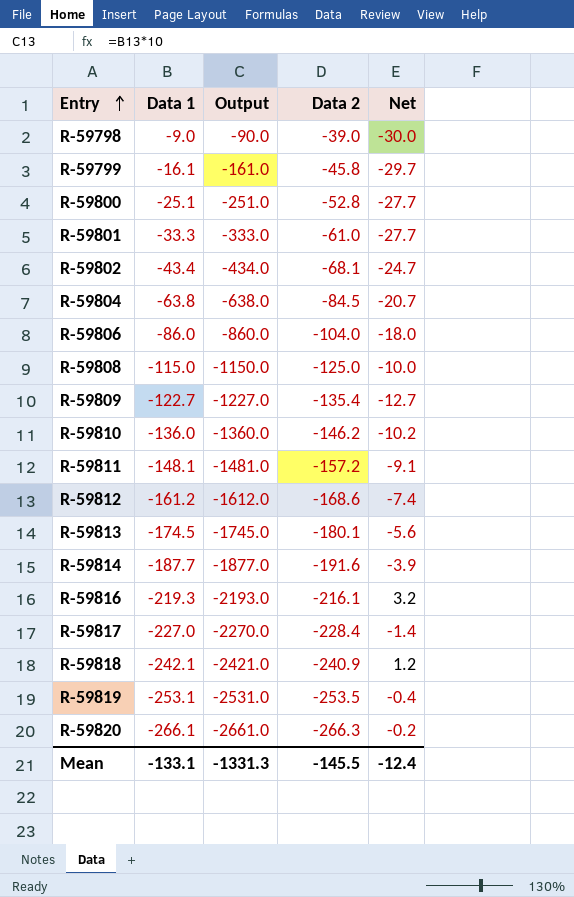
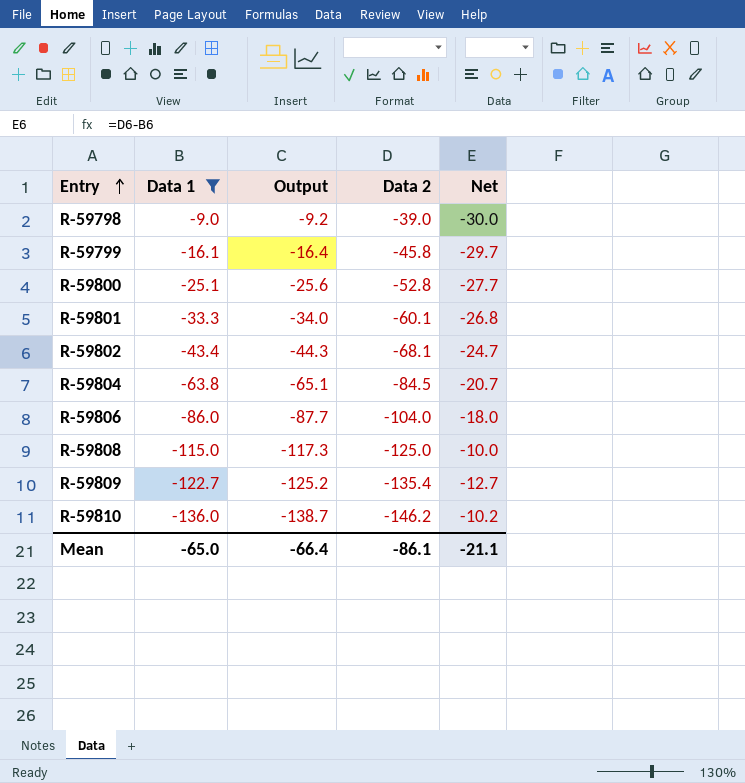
filter: none -> Data 1 >= -136.0
column Output | formula: [Data 1] * 10 -> [Data 1] * 1.02
R-59801 | Data 2: -61.0 -> -60.1
R-59801 | Net: -27.7 -> -26.8
Mean | Data 1: -133.1 -> -65.0
Mean | Output: -1331.3 -> -66.4
Mean | Data 2: -145.5 -> -86.1
Mean | Net: -12.4 -> -21.1

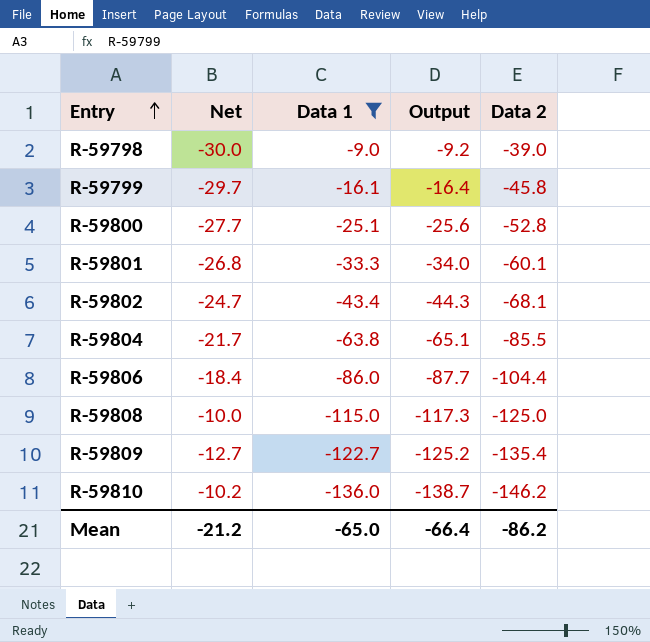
column Net | position: 5 -> 2
R-59804 | Net: -20.7 -> -21.7
R-59804 | Data 2: -84.5 -> -85.5
R-59806 | Net: -18.0 -> -18.4
R-59806 | Data 2: -104.0 -> -104.4
Mean | Net: -21.1 -> -21.2
Mean | Data 2: -86.1 -> -86.2

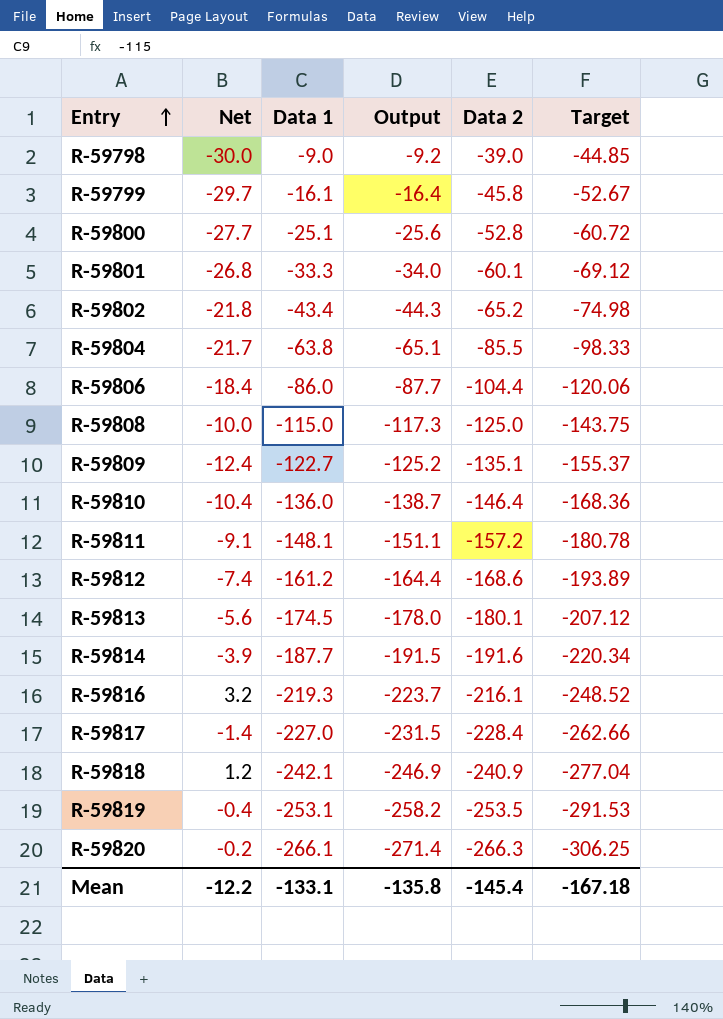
filter: Data 1 >= -136.0 -> none
column Target | formula: none -> [Data 2] * 1.15
R-59802 | Net: -24.7 -> -21.8
R-59802 | Data 2: -68.1 -> -65.2
R-59809 | Net: -12.7 -> -12.4
R-59809 | Data 2: -135.4 -> -135.1
R-59810 | Net: -10.2 -> -10.4
R-59810 | Data 2: -146.2 -> -146.4
Mean | Net: -21.2 -> -12.2
Mean | Data 1: -65.0 -> -133.1
Mean | Output: -66.4 -> -135.8
Mean | Data 2: -86.2 -> -145.4

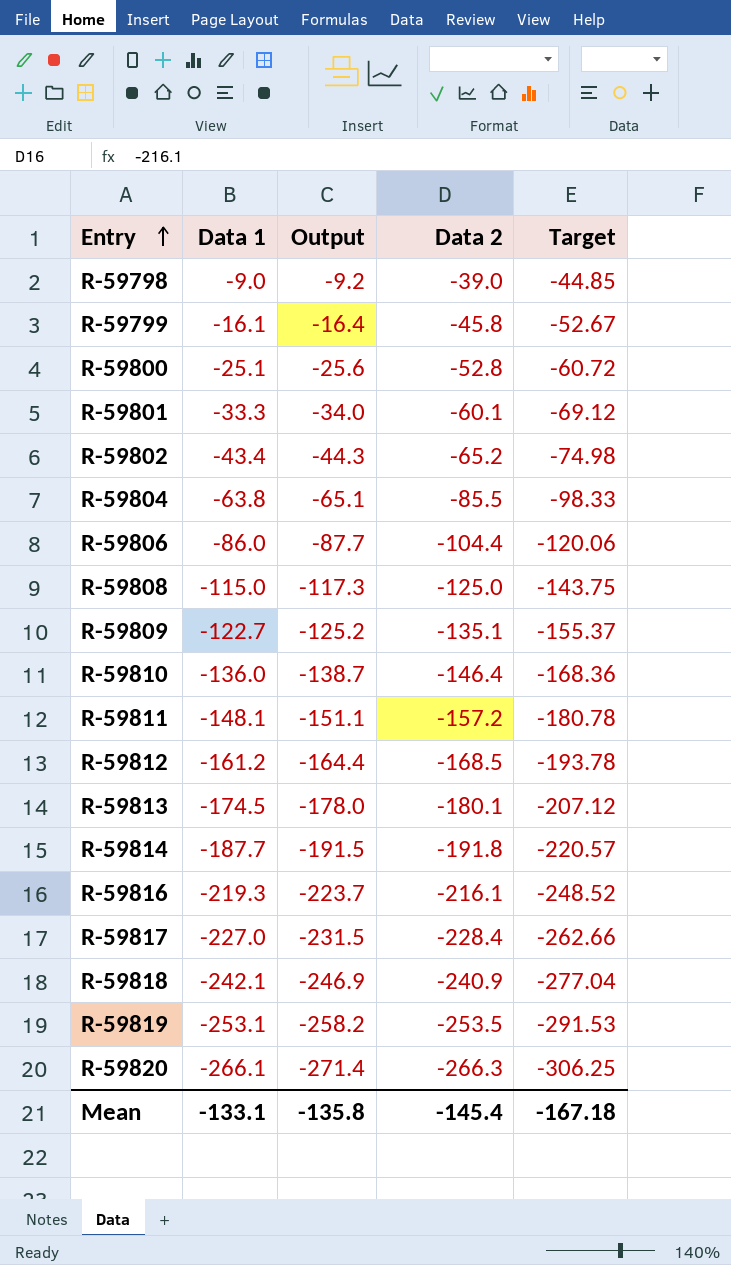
column Net | formula: [Data 2] - [Data 1] -> none
R-59812 | Data 2: -168.6 -> -168.5
R-59812 | Target: -193.89 -> -193.78
R-59814 | Data 2: -191.6 -> -191.8
R-59814 | Target: -220.34 -> -220.57

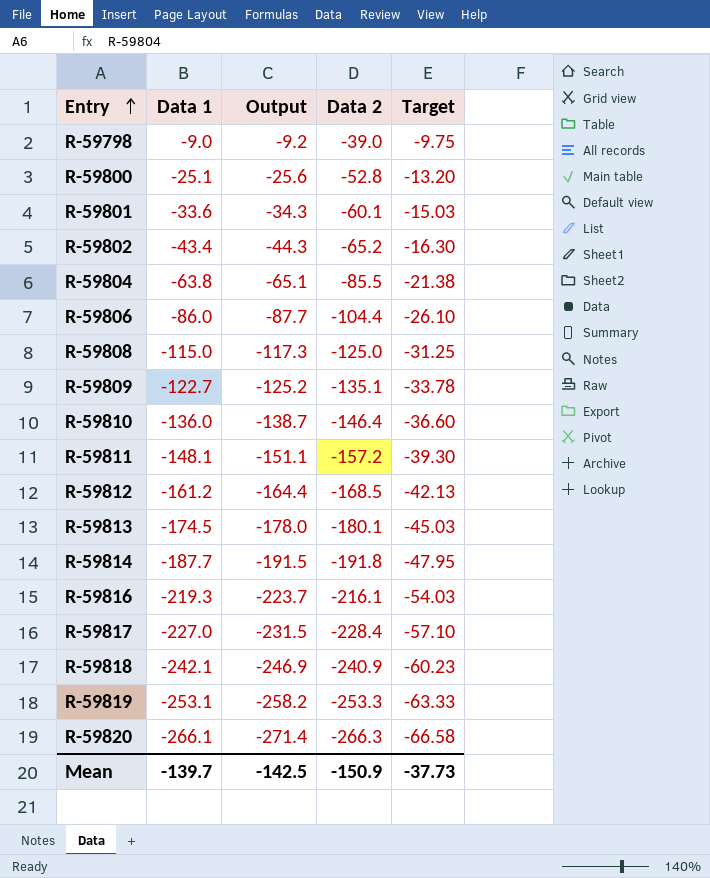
column Target | formula: [Data 2] * 1.15 -> [Data 2] * 0.25
row R-59799: -16.1 | -16.4 | -45.8 | -52.67 -> none
R-59801 | Data 1: -33.3 -> -33.6
R-59801 | Output: -34.0 -> -34.3
R-59819 | Data 2: -253.5 -> -253.3
Mean | Data 1: -133.1 -> -139.7
Mean | Output: -135.8 -> -142.5
Mean | Data 2: -145.4 -> -150.9
Mean | Target: -167.18 -> -37.73

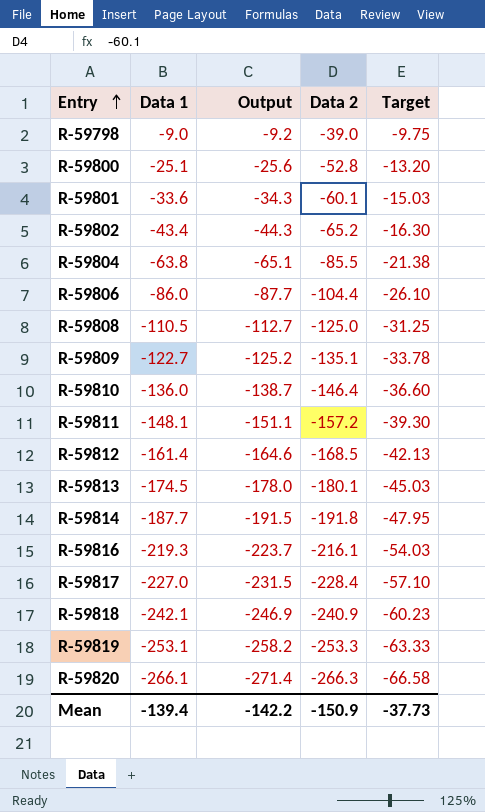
R-59808 | Data 1: -115.0 -> -110.5
R-59808 | Output: -117.3 -> -112.7
R-59812 | Data 1: -161.2 -> -161.4
R-59812 | Output: -164.4 -> -164.6
Mean | Data 1: -139.7 -> -139.4
Mean | Output: -142.5 -> -142.2

